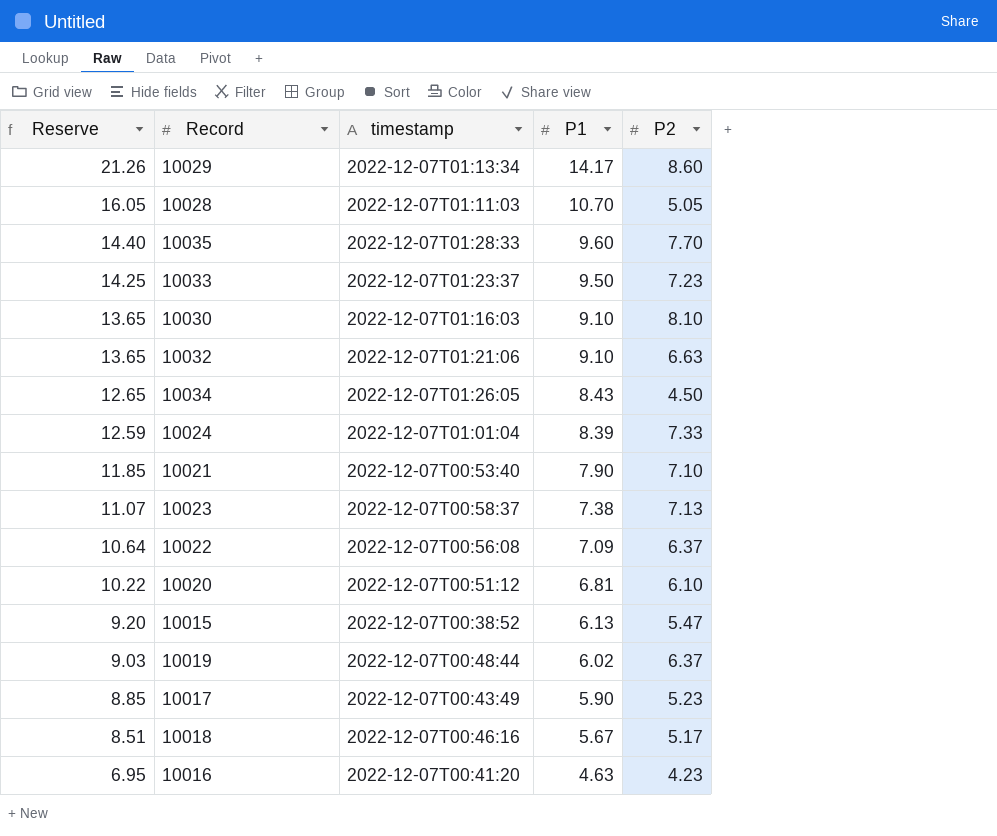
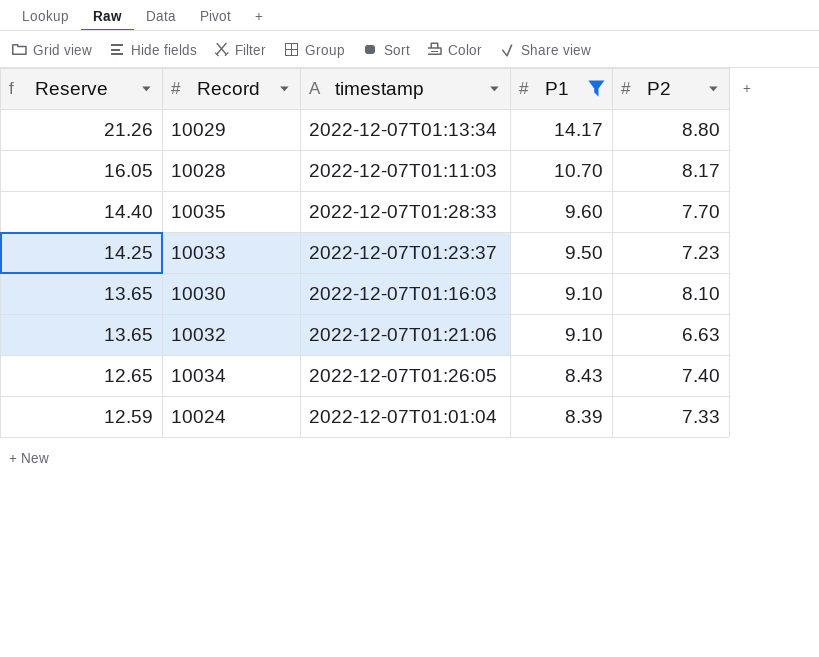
filter: none -> P1 >= 8.39
10029 | P2: 8.60 -> 8.80
10028 | P2: 5.05 -> 8.17
10034 | P2: 4.50 -> 7.40

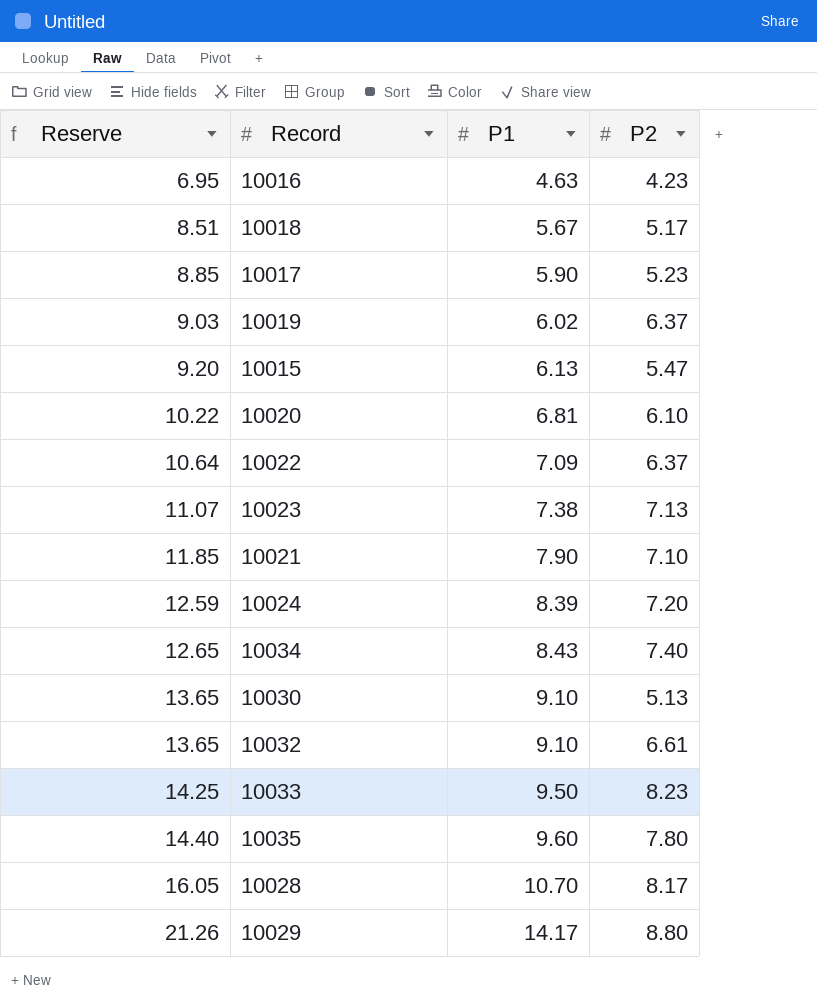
filter: P1 >= 8.39 -> none
row order: Reserve descending -> Reserve ascending
column timestamp | position: 3 -> none
10024 | P2: 7.33 -> 7.20
10030 | P2: 8.10 -> 5.13
10032 | P2: 6.63 -> 6.61
10033 | P2: 7.23 -> 8.23
10035 | P2: 7.70 -> 7.80

